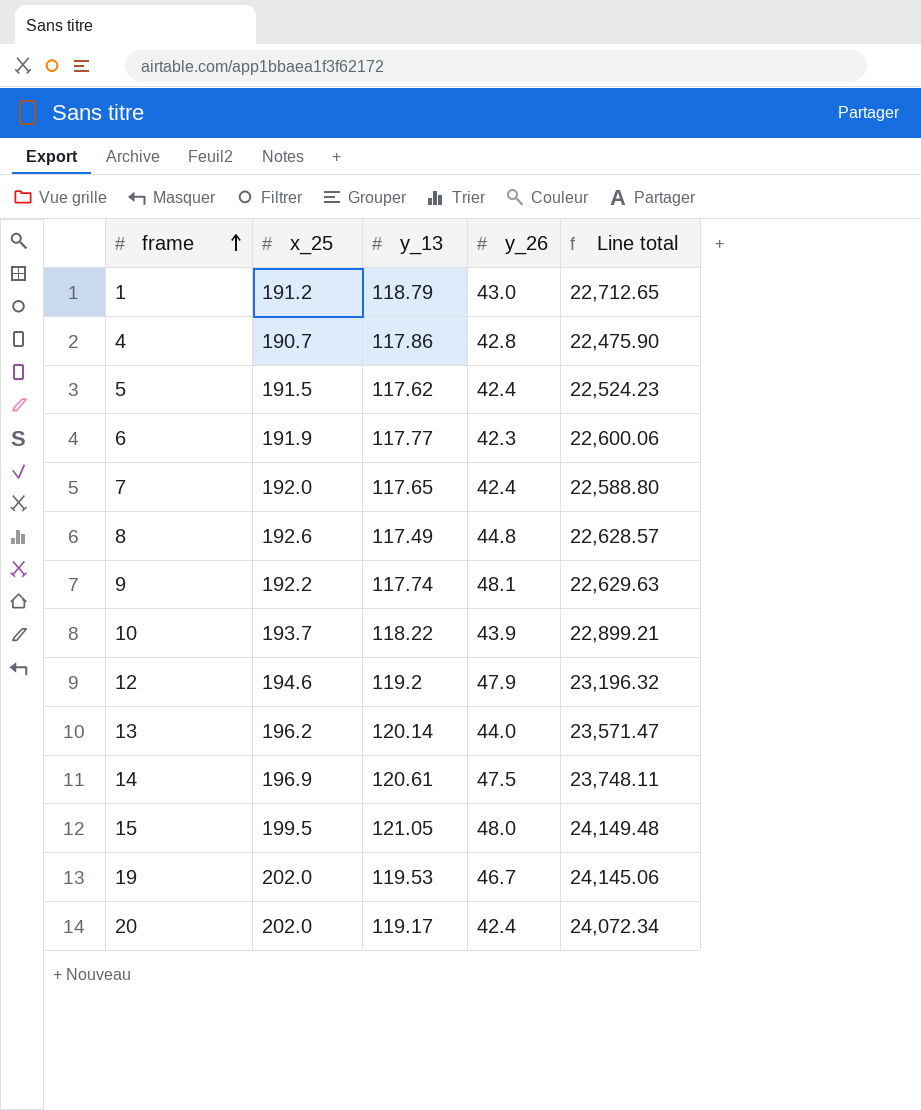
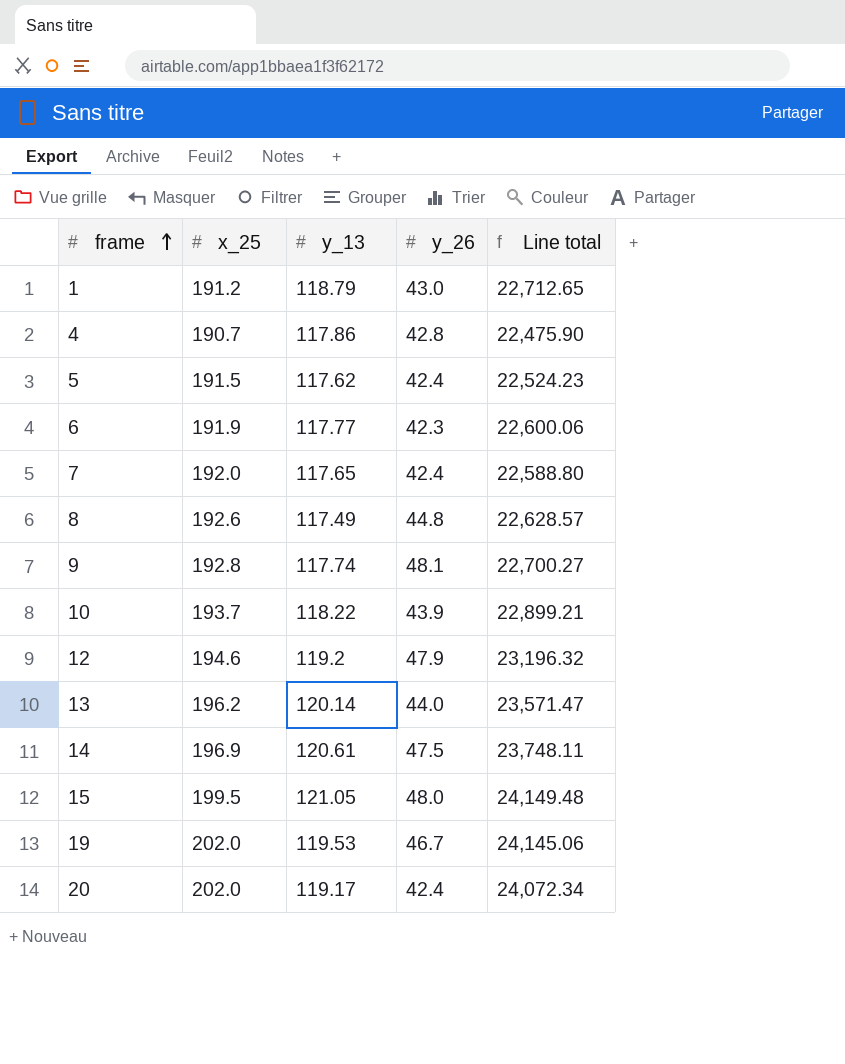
9 | x_25: 192.2 -> 192.8
9 | Line total: 22,629.63 -> 22,700.27

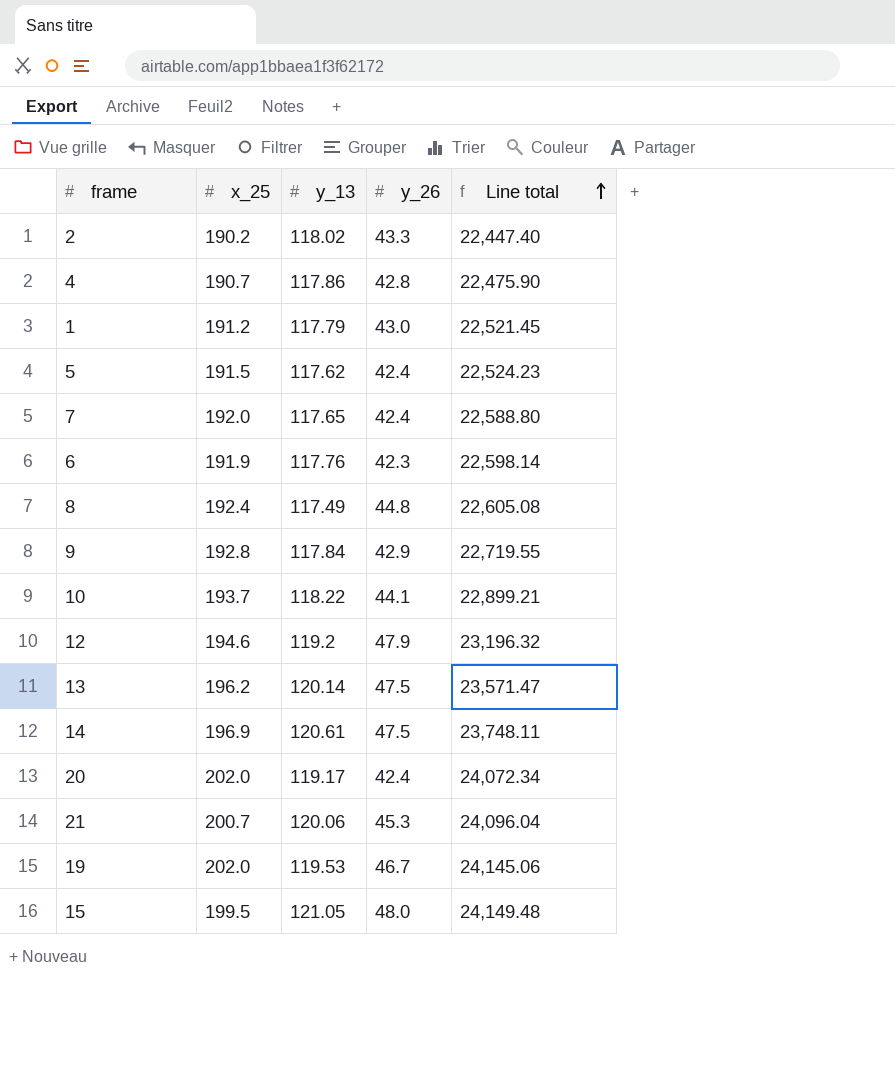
row order: frame ascending -> Line total ascending
row 2: none -> 190.2 | 118.02 | 43.3 | 22,447.40
1 | y_13: 118.79 -> 117.79
1 | Line total: 22,712.65 -> 22,521.45
6 | y_13: 117.77 -> 117.76
6 | Line total: 22,600.06 -> 22,598.14
8 | x_25: 192.6 -> 192.4
8 | Line total: 22,628.57 -> 22,605.08
9 | y_13: 117.74 -> 117.84
9 | y_26: 48.1 -> 42.9
9 | Line total: 22,700.27 -> 22,719.55
10 | y_26: 43.9 -> 44.1
13 | y_26: 44.0 -> 47.5
row 21: none -> 200.7 | 120.06 | 45.3 | 24,096.04

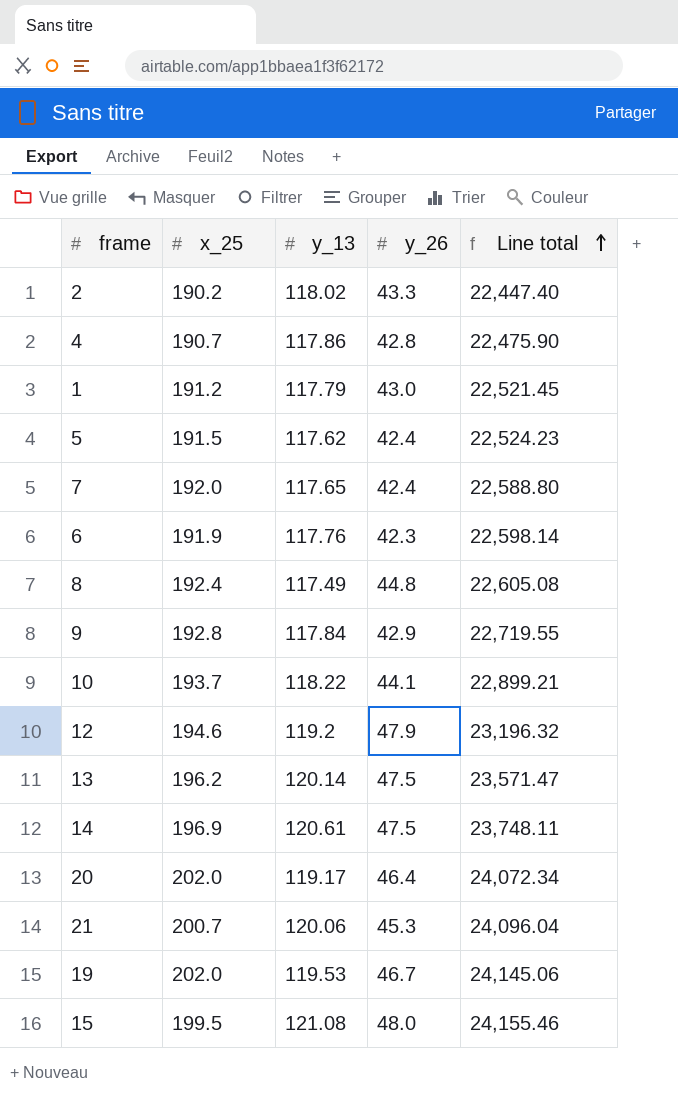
20 | y_26: 42.4 -> 46.4
15 | y_13: 121.05 -> 121.08
15 | Line total: 24,149.48 -> 24,155.46

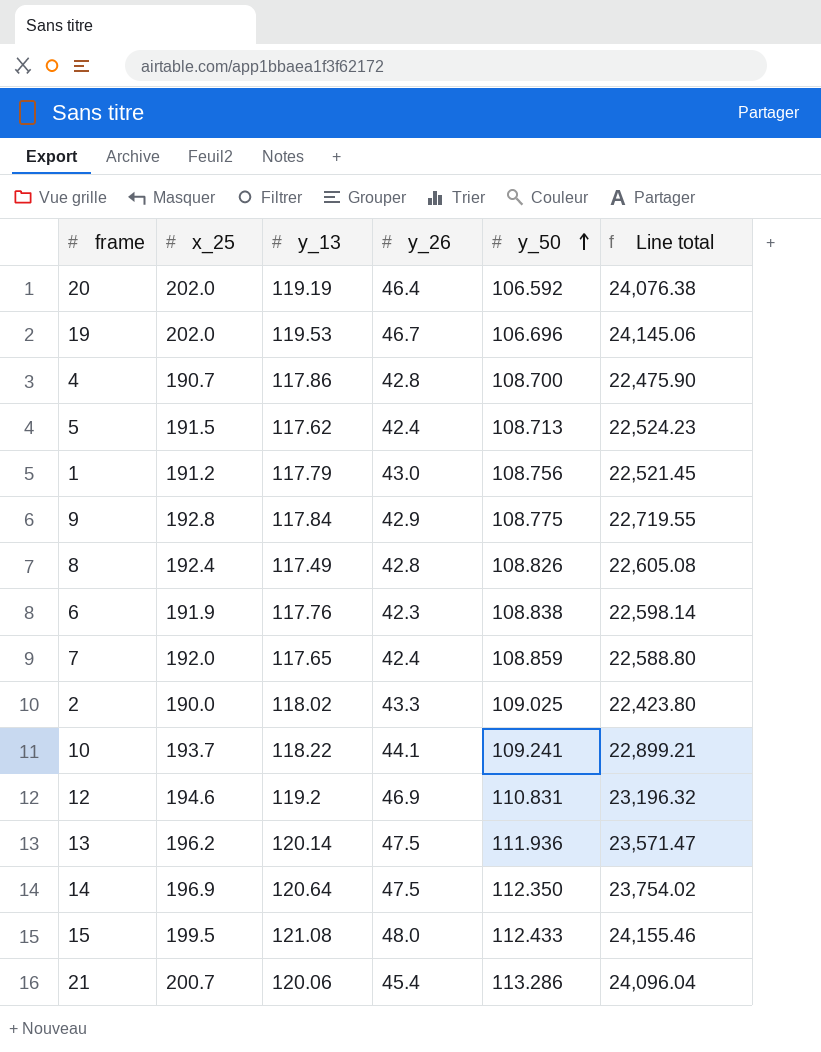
row order: Line total ascending -> y_50 ascending
column y_50 | position: none -> 5
20 | y_13: 119.17 -> 119.19
20 | Line total: 24,072.34 -> 24,076.38
8 | y_26: 44.8 -> 42.8
2 | x_25: 190.2 -> 190.0
2 | Line total: 22,447.40 -> 22,423.80
12 | y_26: 47.9 -> 46.9
14 | y_13: 120.61 -> 120.64
14 | Line total: 23,748.11 -> 23,754.02
21 | y_26: 45.3 -> 45.4

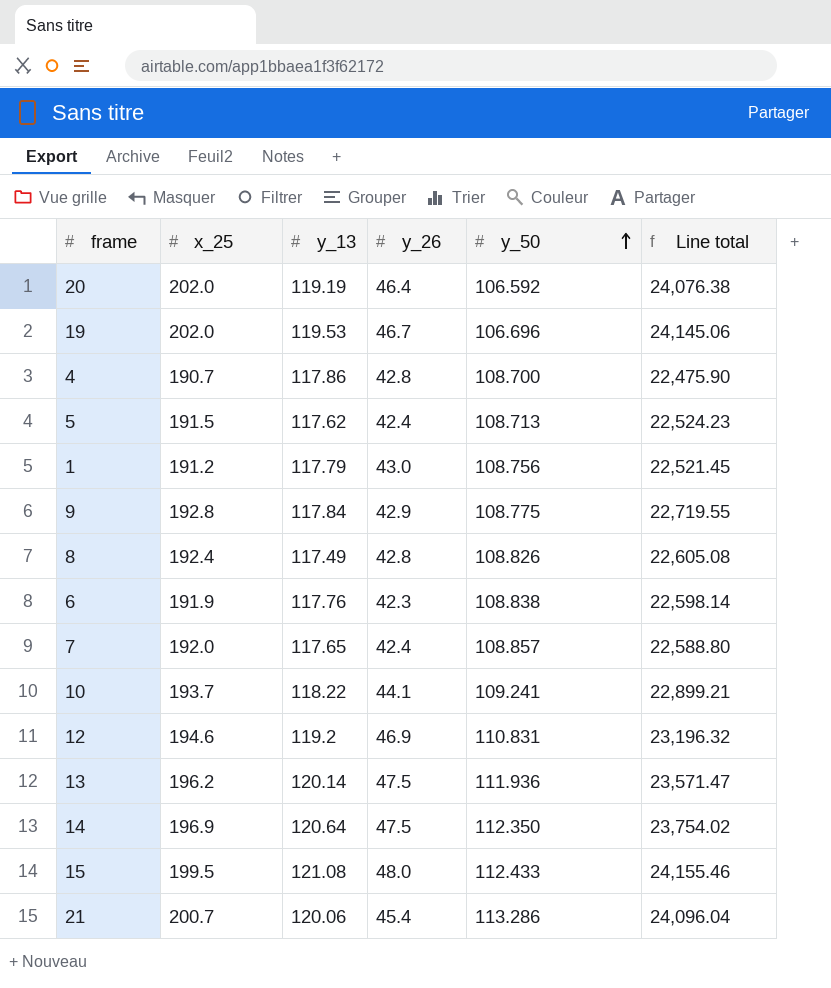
row 2: 190.0 | 118.02 | 43.3 | 109.025 | 22,423.80 -> none
7 | y_50: 108.859 -> 108.857

